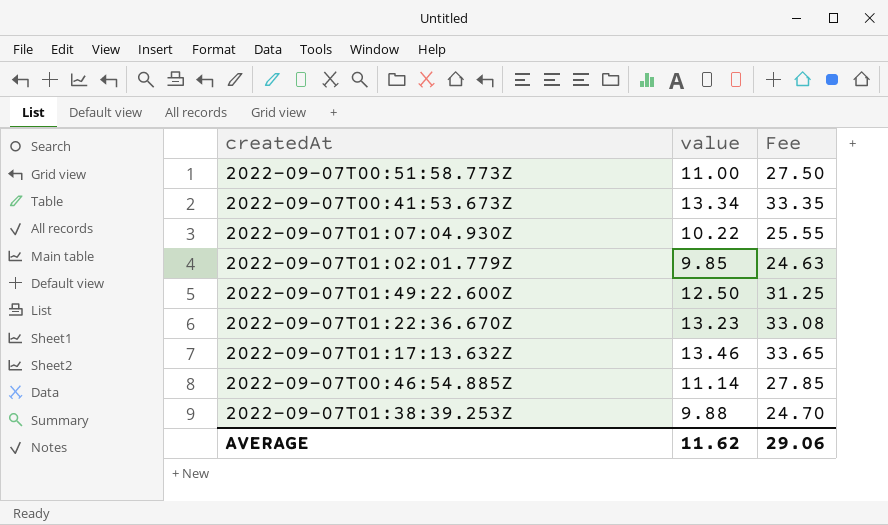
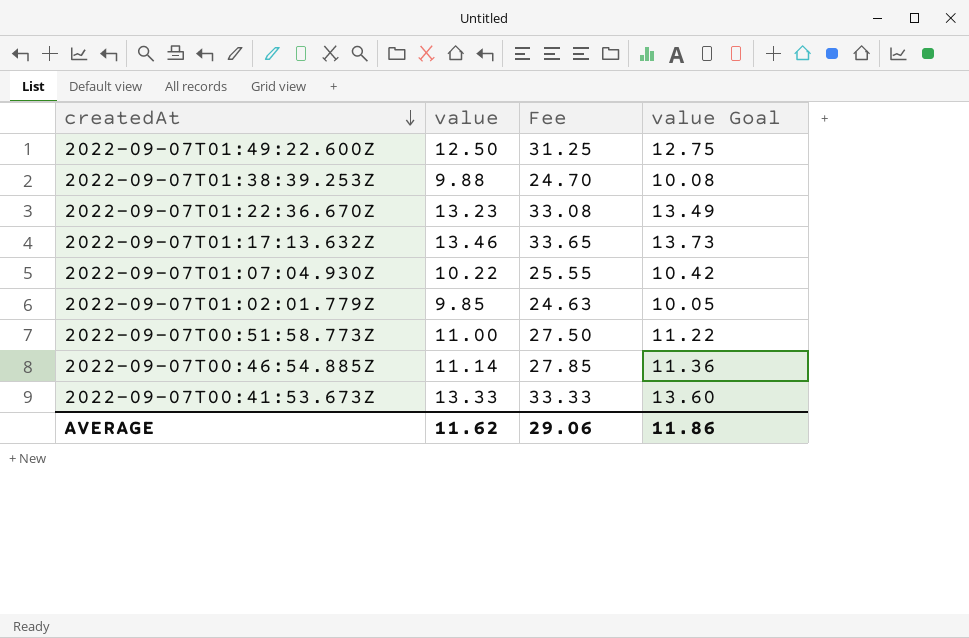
row order: none -> createdAt descending
column value Goal | formula: none -> [value] * 1.02
2022-09-07T00:41:53.673Z | value: 13.34 -> 13.33
2022-09-07T00:41:53.673Z | Fee: 33.35 -> 33.33

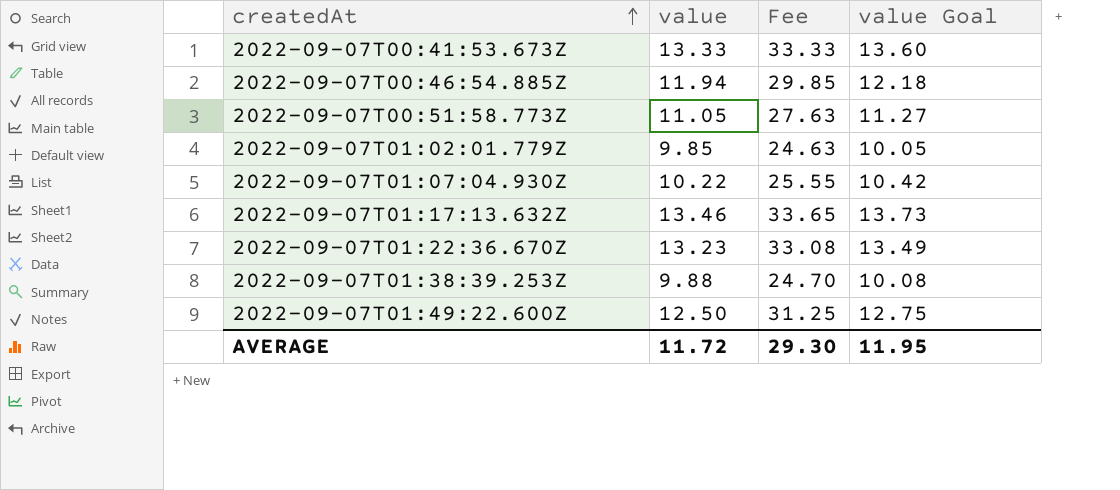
row order: createdAt descending -> createdAt ascending
2022-09-07T00:46:54.885Z | value: 11.14 -> 11.94
2022-09-07T00:46:54.885Z | Fee: 27.85 -> 29.85
2022-09-07T00:46:54.885Z | value Goal: 11.36 -> 12.18
2022-09-07T00:51:58.773Z | value: 11.00 -> 11.05
2022-09-07T00:51:58.773Z | Fee: 27.50 -> 27.63
2022-09-07T00:51:58.773Z | value Goal: 11.22 -> 11.27
AVERAGE | value: 11.62 -> 11.72
AVERAGE | Fee: 29.06 -> 29.30
AVERAGE | value Goal: 11.86 -> 11.95

